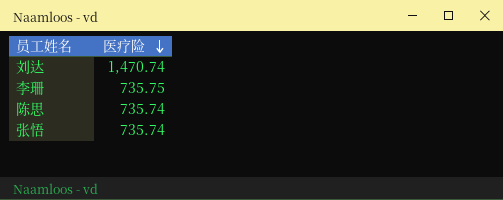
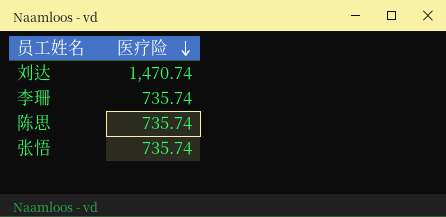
李珊 | 医疗险: 735.75 -> 735.74

